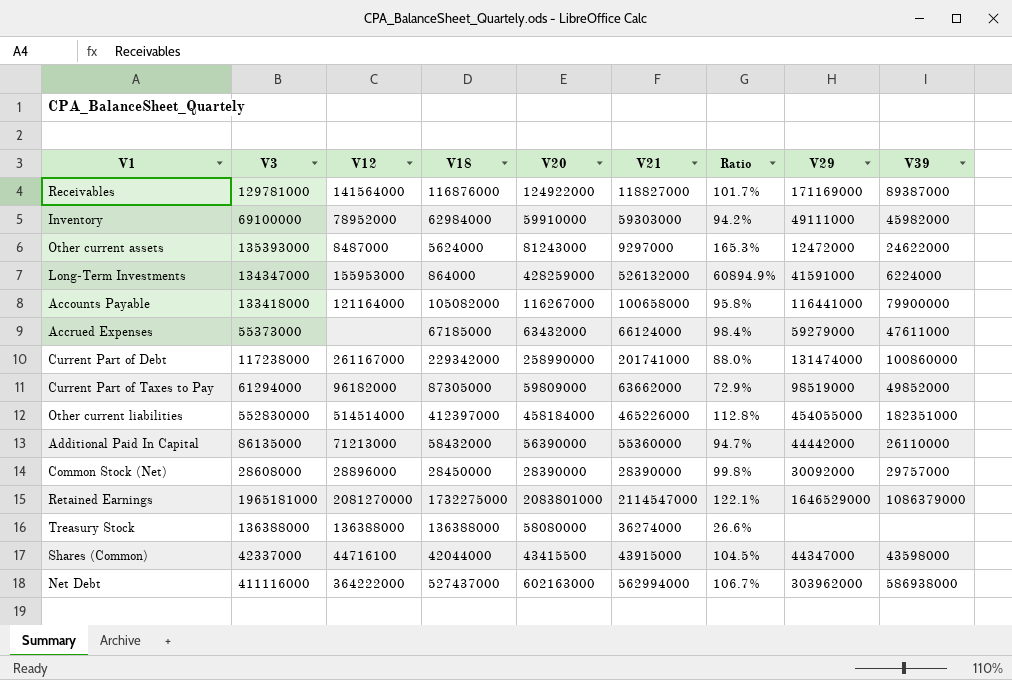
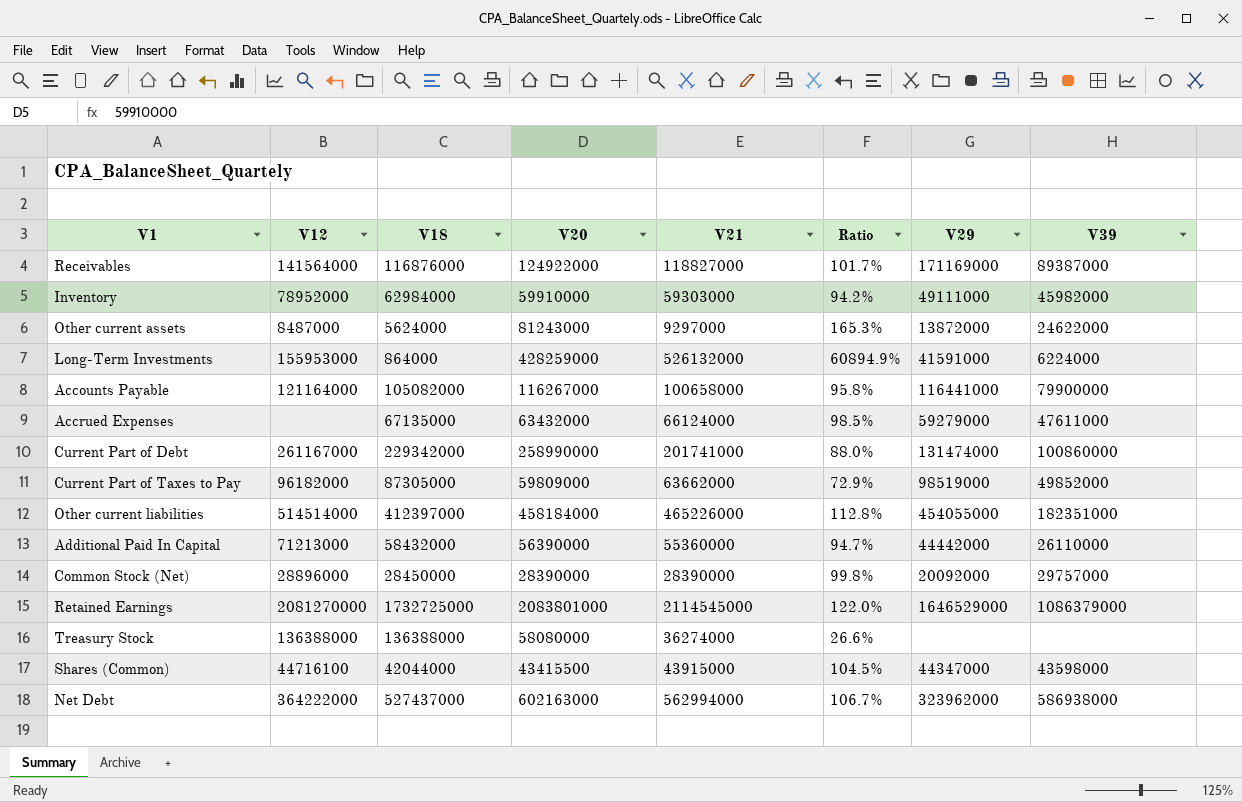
column V3 | position: 2 -> none
Other current assets | V29: 12472000 -> 13872000
Accrued Expenses | V18: 67185000 -> 67135000
Accrued Expenses | Ratio: 98.4% -> 98.5%
Common Stock (Net) | V29: 30092000 -> 20092000
Retained Earnings | V18: 1732275000 -> 1732725000
Retained Earnings | V21: 2114547000 -> 2114545000
Retained Earnings | Ratio: 122.1% -> 122.0%
Net Debt | V29: 303962000 -> 323962000

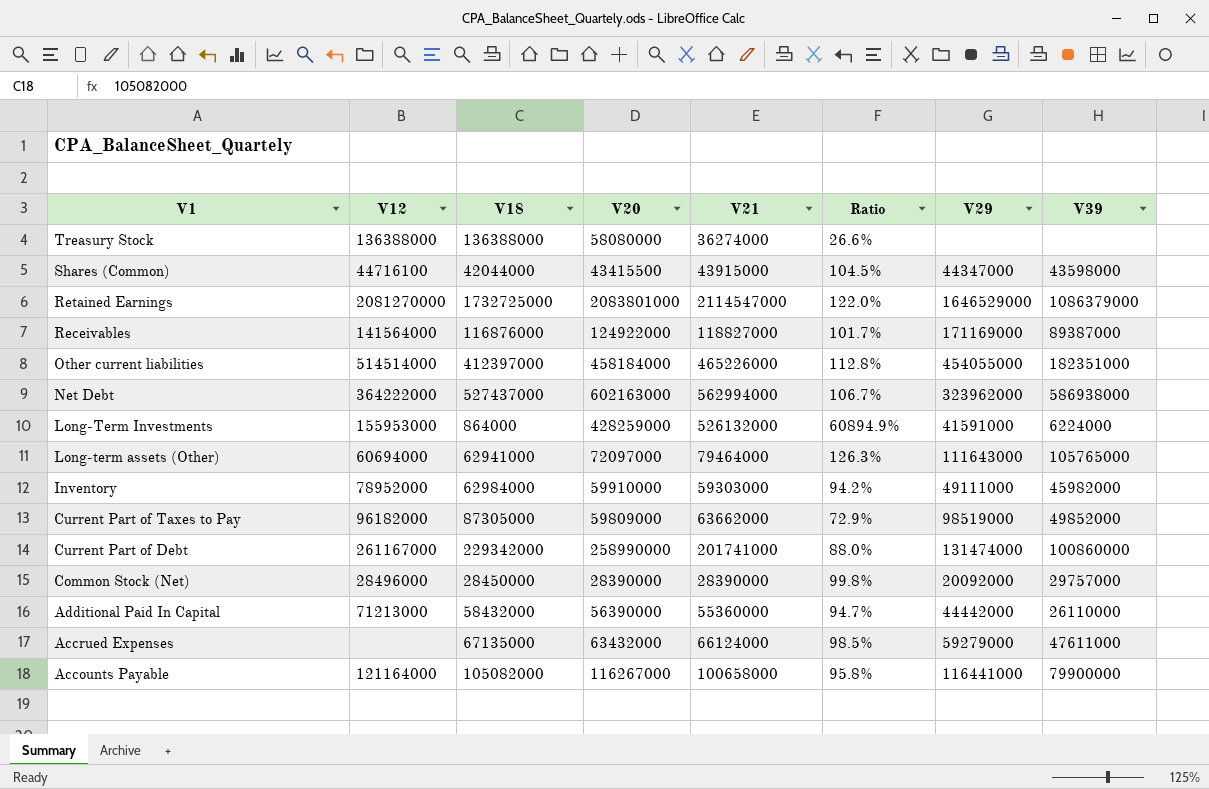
row order: none -> V1 descending
row Other current assets: 8487000 | 5624000 | 81243000 | 9297000 | 165.3% | 13872000 | 24622000 -> none
Retained Earnings | V21: 2114545000 -> 2114547000
row Long-term assets (Other): none -> 60694000 | 62941000 | 72097000 | 79464000 | 126.3% | 111643000 | 105765000
Common Stock (Net) | V12: 28896000 -> 28496000

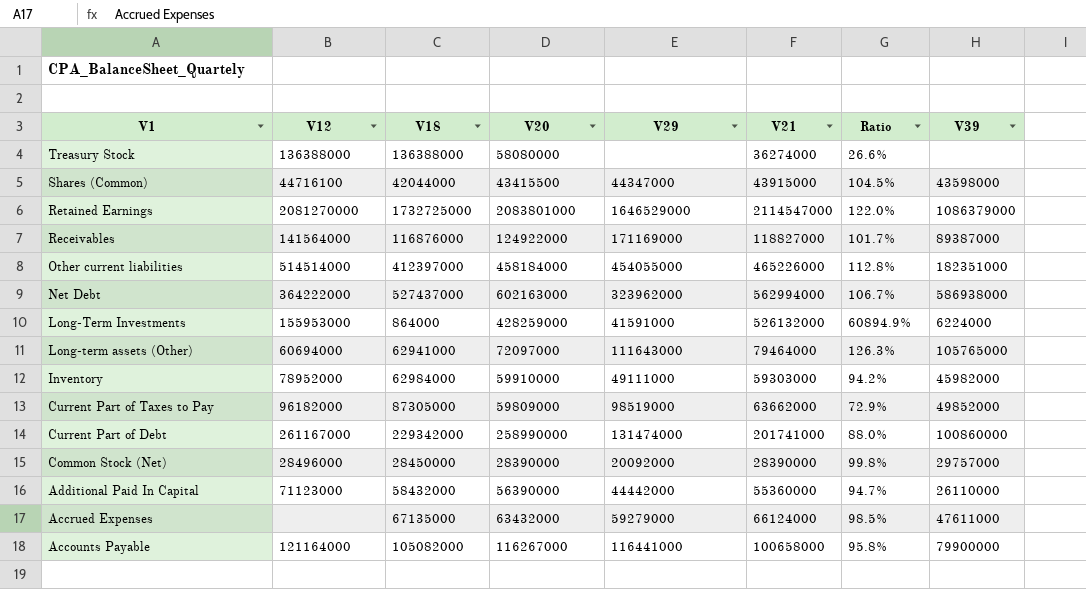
column V29 | position: 7 -> 5
Additional Paid In Capital | V12: 71213000 -> 71123000

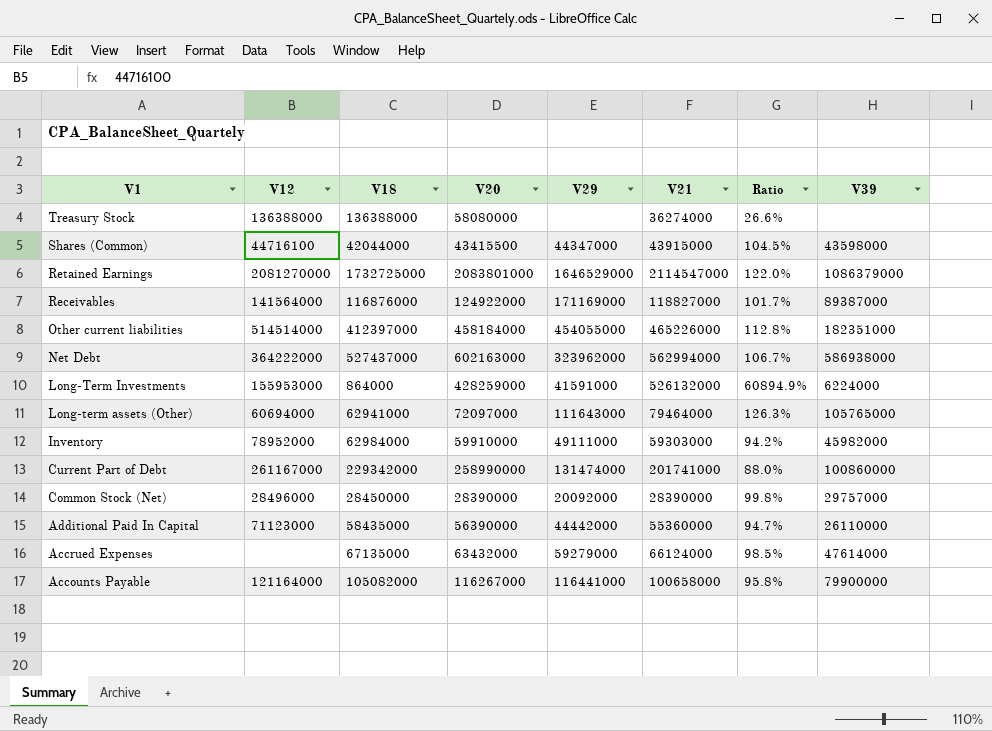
row Current Part of Taxes to Pay: 96182000 | 87305000 | 59809000 | 98519000 | 63662000 | 72.9% | 49852000 -> none
Additional Paid In Capital | V18: 58432000 -> 58435000
Accrued Expenses | V39: 47611000 -> 47614000

